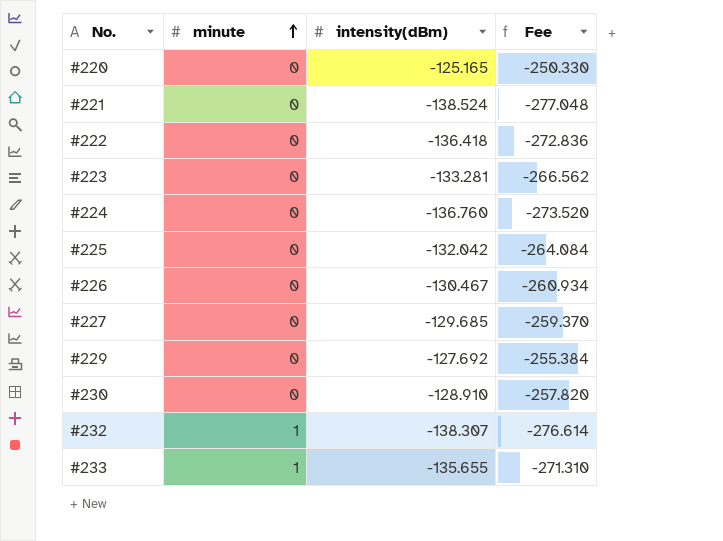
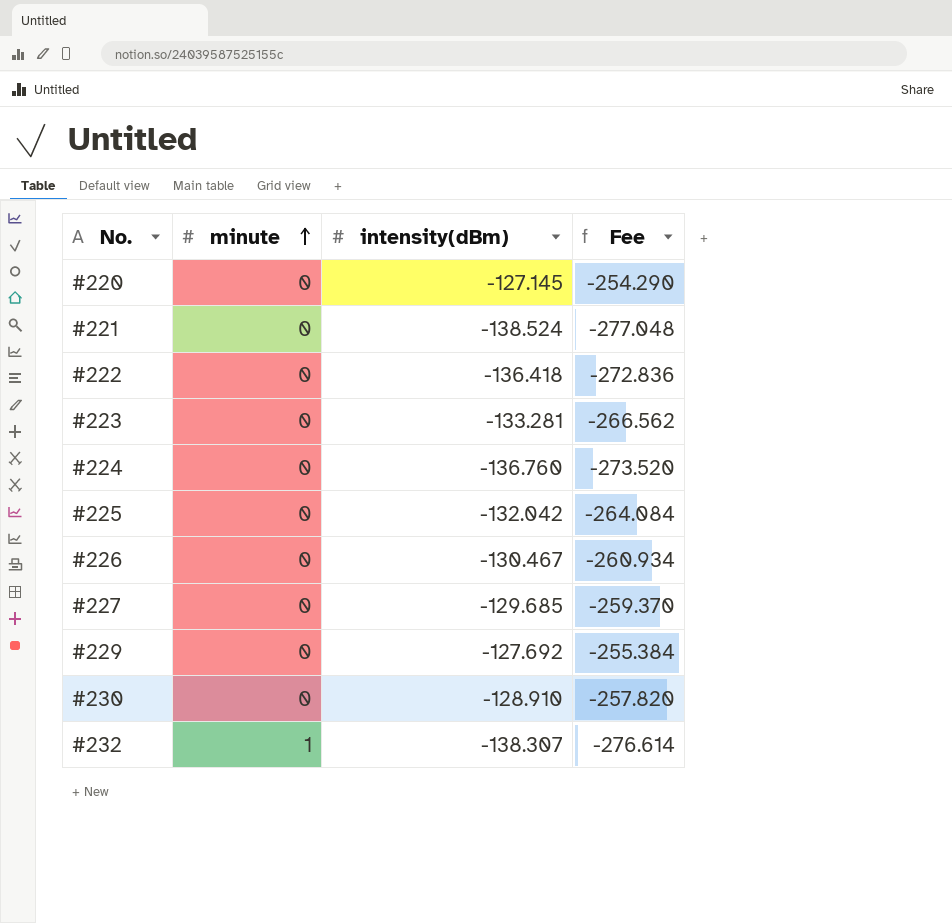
row #233: 1 | -135.655 | -271.310 -> none
#220 | intensity(dBm): -125.165 -> -127.145
#220 | Fee: -250.330 -> -254.290

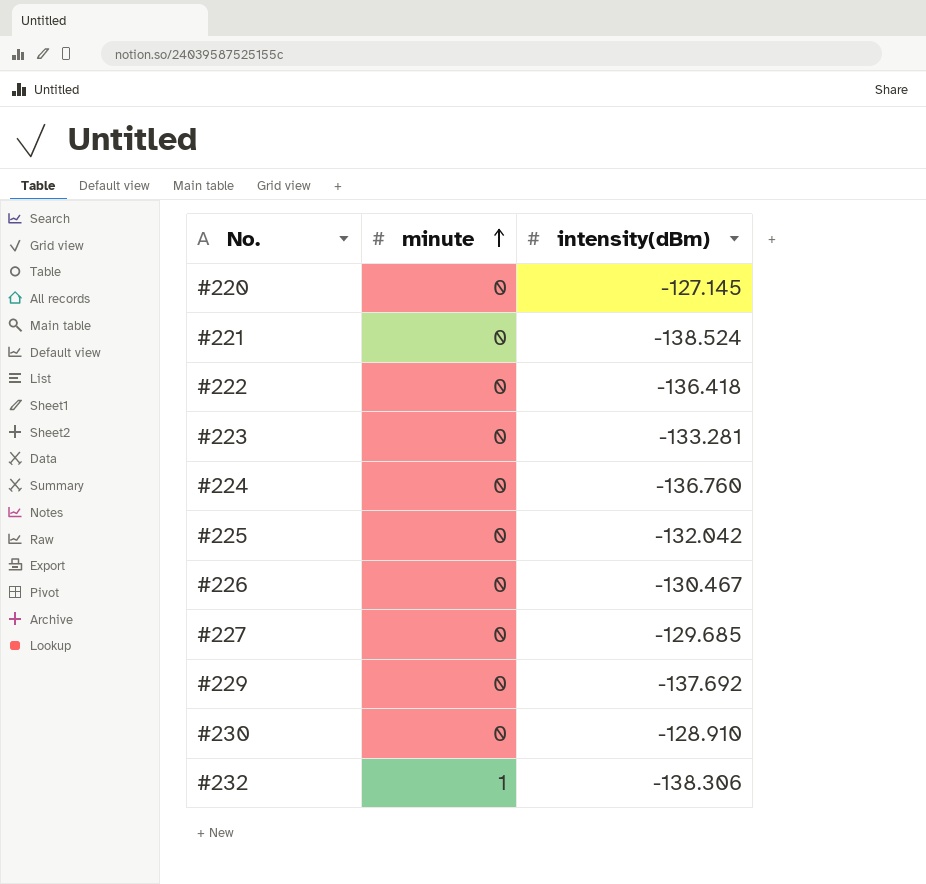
column Fee | formula: [intensity(dBm)] * 2 -> none
#229 | intensity(dBm): -127.692 -> -137.692
#232 | intensity(dBm): -138.307 -> -138.306

